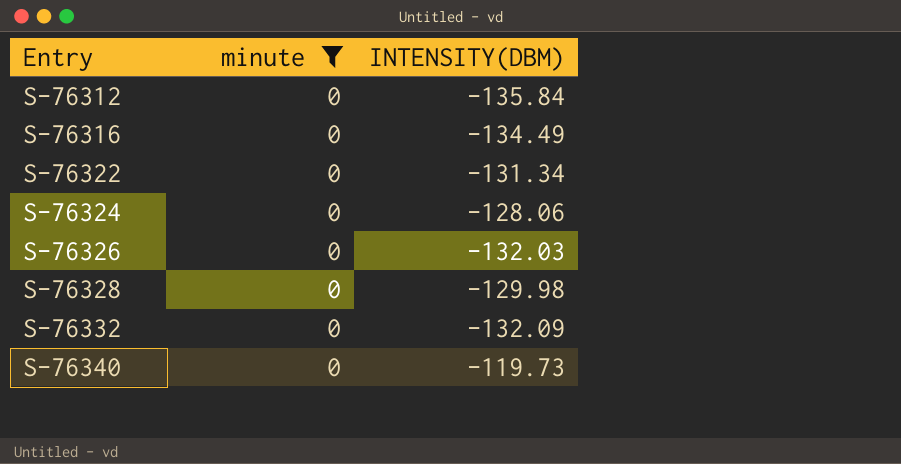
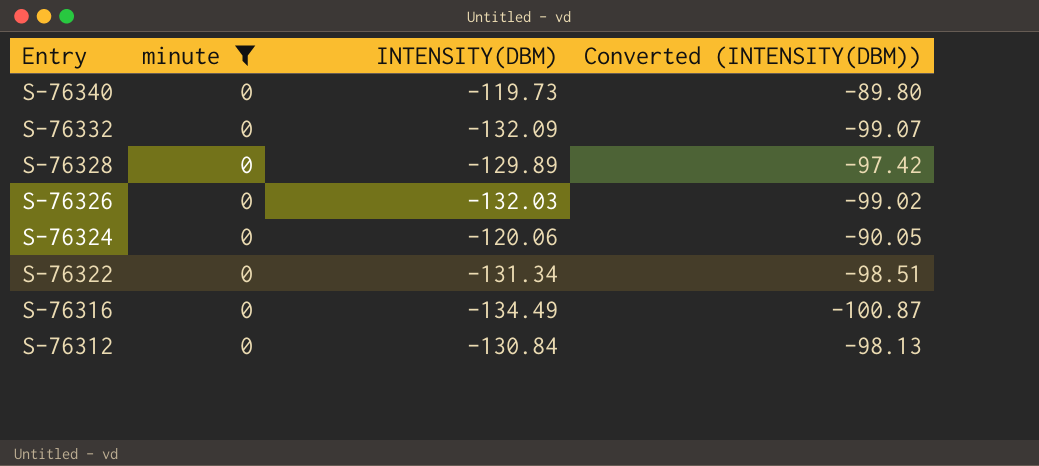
row order: Entry ascending -> Entry descending
column Converted (INTENSITY(DBM)) | formula: none -> [INTENSITY(DBM)] * 0.75
S-76328 | INTENSITY(DBM): -129.98 -> -129.89
S-76324 | INTENSITY(DBM): -128.06 -> -120.06
S-76312 | INTENSITY(DBM): -135.84 -> -130.84

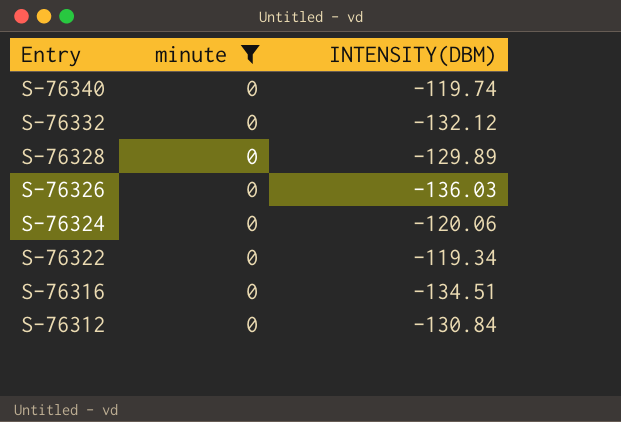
column Converted (INTENSITY(DBM)) | formula: [INTENSITY(DBM)] * 0.75 -> none
S-76340 | INTENSITY(DBM): -119.73 -> -119.74
S-76332 | INTENSITY(DBM): -132.09 -> -132.12
S-76326 | INTENSITY(DBM): -132.03 -> -136.03
S-76322 | INTENSITY(DBM): -131.34 -> -119.34
S-76316 | INTENSITY(DBM): -134.49 -> -134.51

